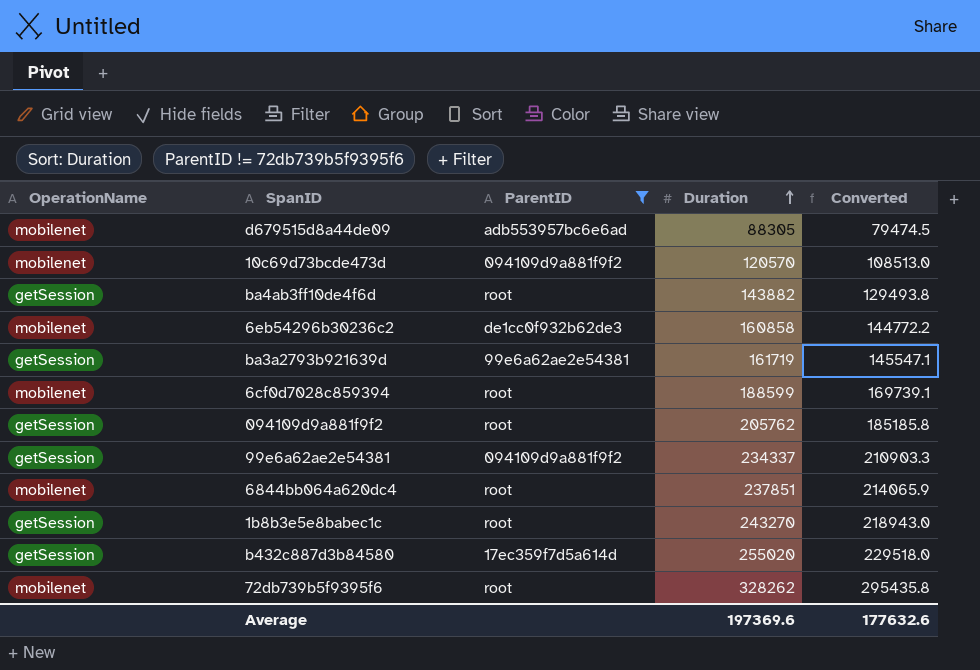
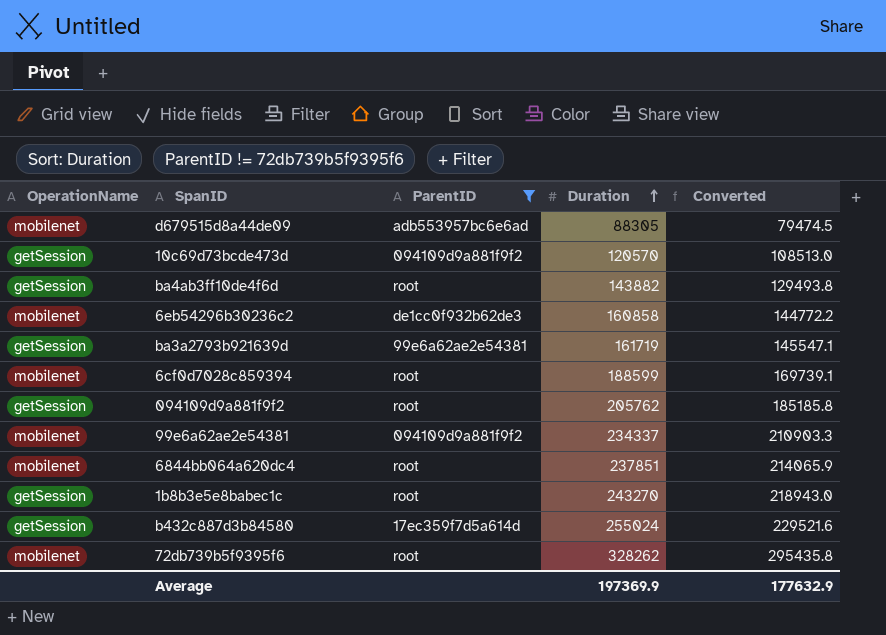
10c69d73bcde473d | OperationName: mobilenet -> getSession
99e6a62ae2e54381 | OperationName: getSession -> mobilenet
b432c887d3b84580 | Duration: 255020 -> 255024
b432c887d3b84580 | Converted: 229518.0 -> 229521.6
Average | Duration: 197369.6 -> 197369.9
Average | Converted: 177632.6 -> 177632.9

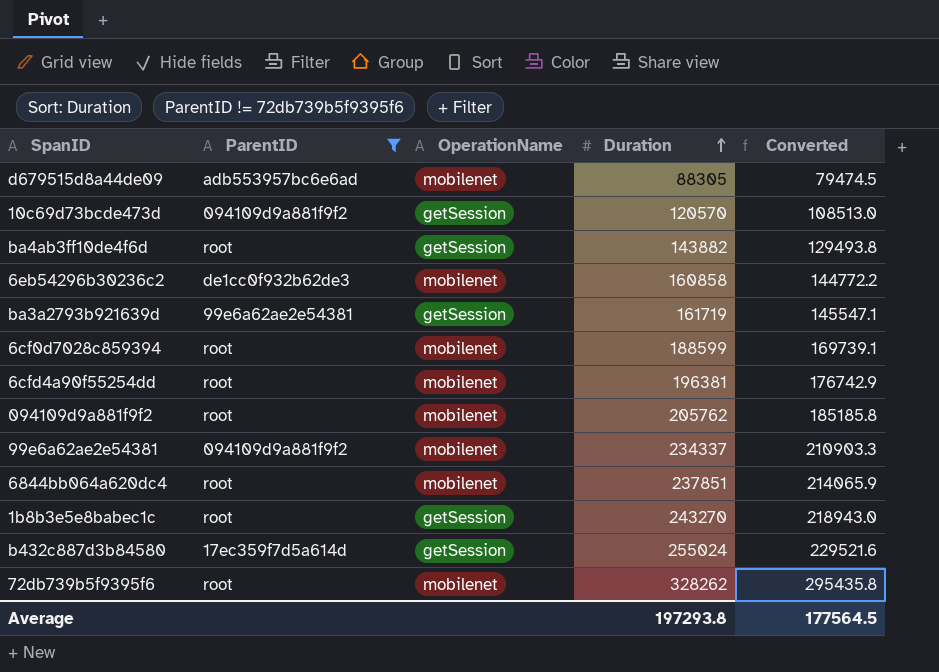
column OperationName | position: 1 -> 3
row 6cfd4a90f55254dd: none -> root | mobilenet | 196381 | 176742.9
094109d9a881f9f2 | OperationName: getSession -> mobilenet
Average | Duration: 197369.9 -> 197293.8
Average | Converted: 177632.9 -> 177564.5

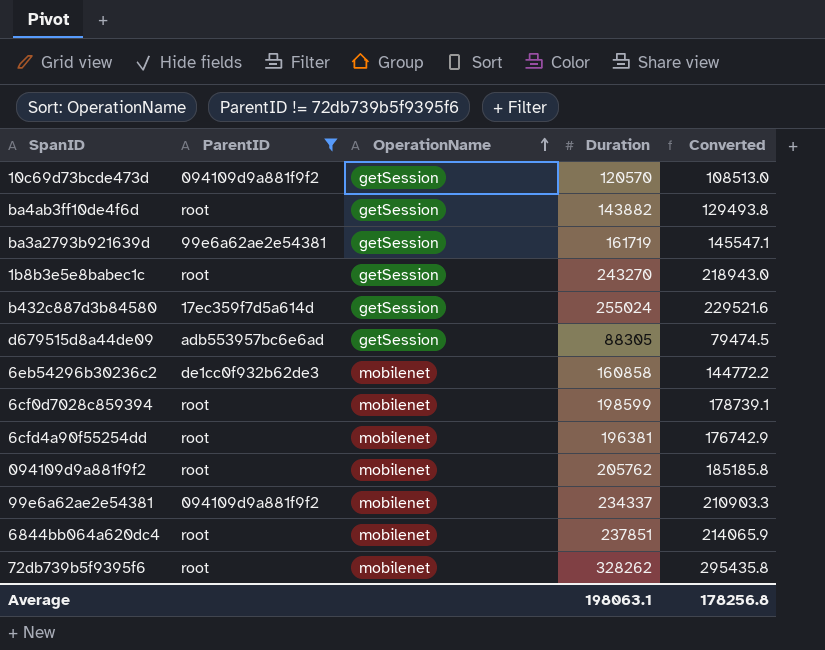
row order: Duration ascending -> OperationName ascending
d679515d8a44de09 | OperationName: mobilenet -> getSession
6cf0d7028c859394 | Duration: 188599 -> 198599
6cf0d7028c859394 | Converted: 169739.1 -> 178739.1
Average | Duration: 197293.8 -> 198063.1
Average | Converted: 177564.5 -> 178256.8

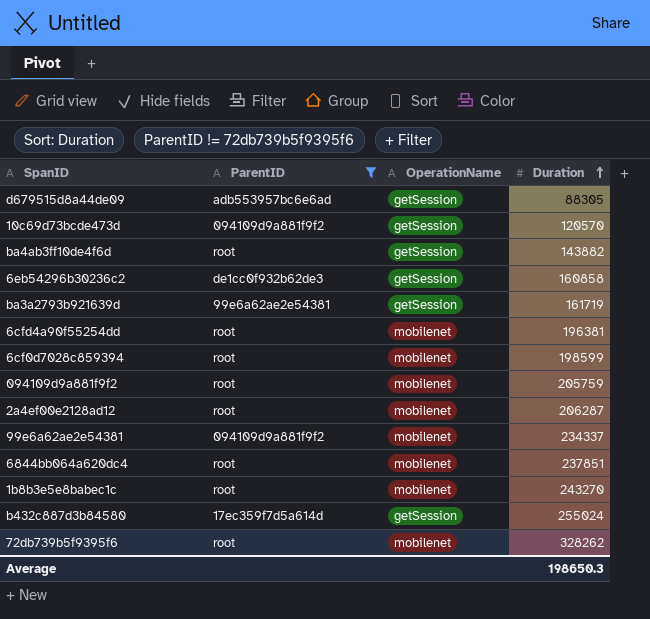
row order: OperationName ascending -> Duration ascending
column Converted | formula: [Duration] * 0.9 -> none
6eb54296b30236c2 | OperationName: mobilenet -> getSession
094109d9a881f9f2 | Duration: 205762 -> 205759
row 2a4ef00e2128ad12: none -> root | mobilenet | 206287
1b8b3e5e8babec1c | OperationName: getSession -> mobilenet
Average | Duration: 198063.1 -> 198650.3

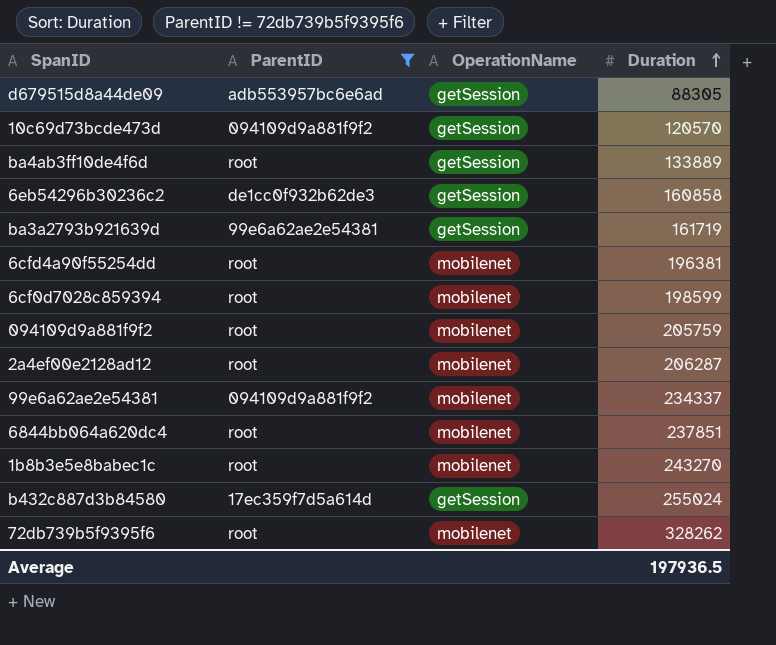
ba4ab3ff10de4f6d | Duration: 143882 -> 133889
Average | Duration: 198650.3 -> 197936.5

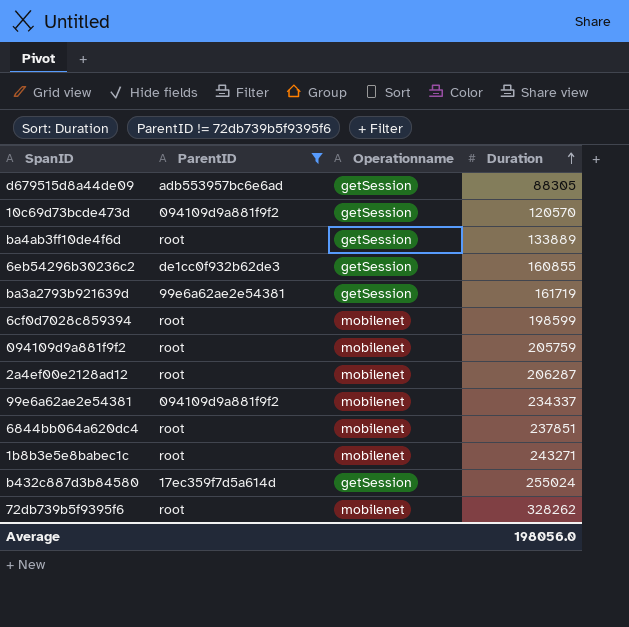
column name: OperationName -> Operationname
row 6cfd4a90f55254dd: root | mobilenet | 196381 -> none
6eb54296b30236c2 | Duration: 160858 -> 160855
1b8b3e5e8babec1c | Duration: 243270 -> 243271
Average | Duration: 197936.5 -> 198056.0

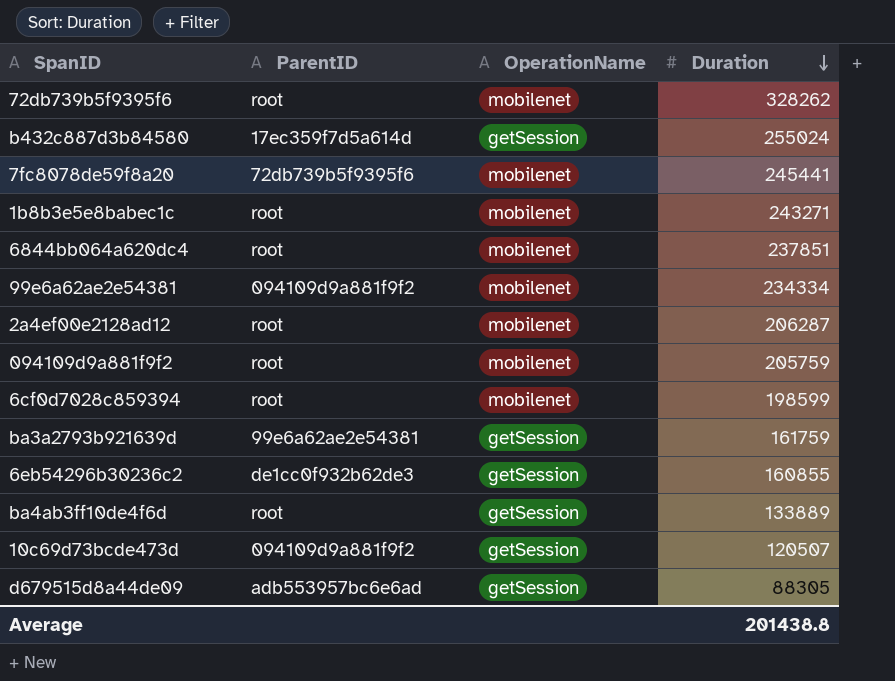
filter: ParentID != 72db739b5f9395f6 -> none
row order: Duration ascending -> Duration descending
column name: Operationname -> OperationName
99e6a62ae2e54381 | Duration: 234337 -> 234334
ba3a2793b921639d | Duration: 161719 -> 161759
10c69d73bcde473d | Duration: 120570 -> 120507
Average | Duration: 198056.0 -> 201438.8

